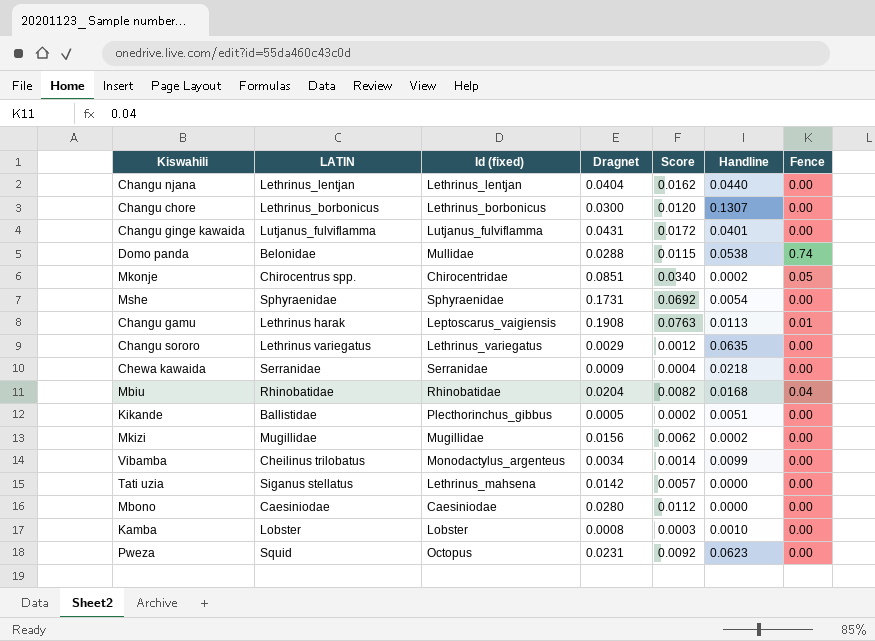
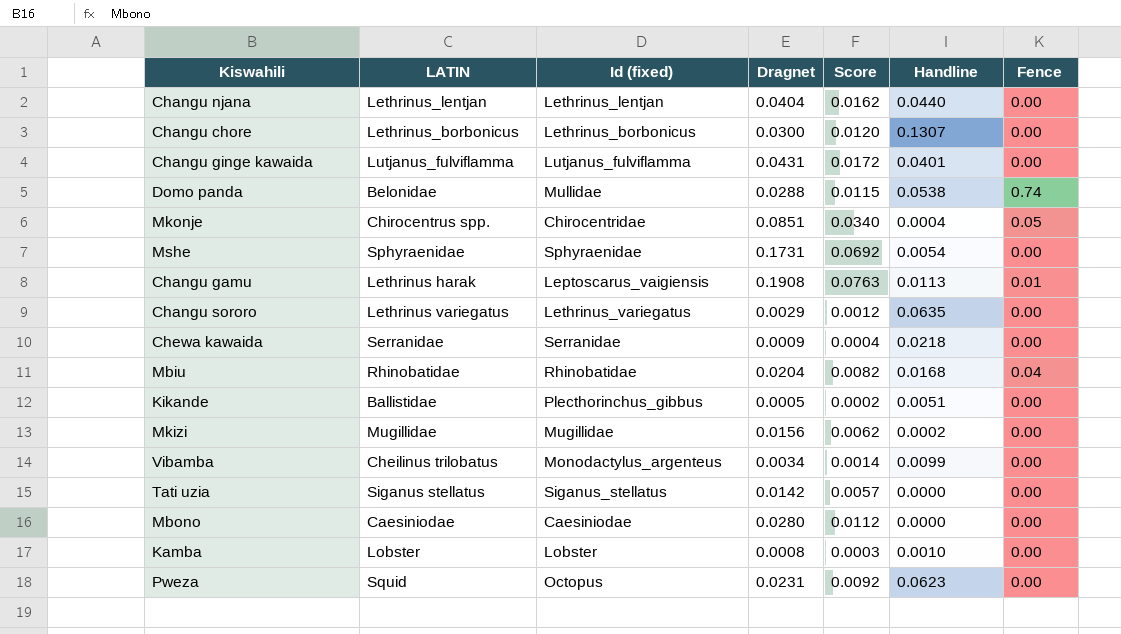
Mkonje | Handline: 0.0002 -> 0.0004
Tati uzia | Id (fixed): Lethrinus_mahsena -> Siganus_stellatus

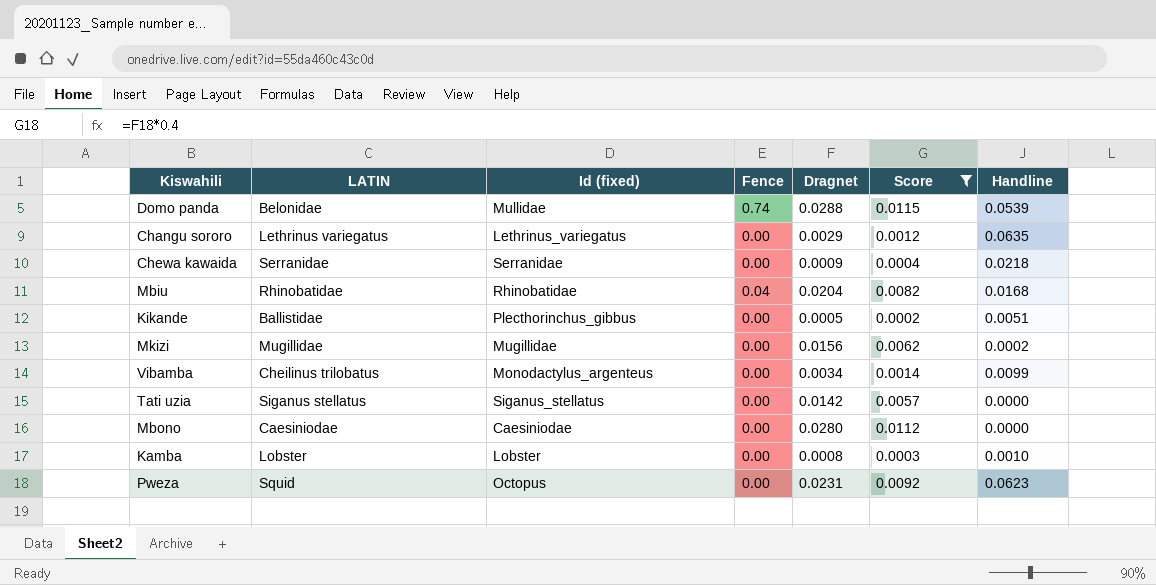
filter: none -> Score <= 0.0115
column Fence | position: 7 -> 4
Domo panda | Handline: 0.0538 -> 0.0539

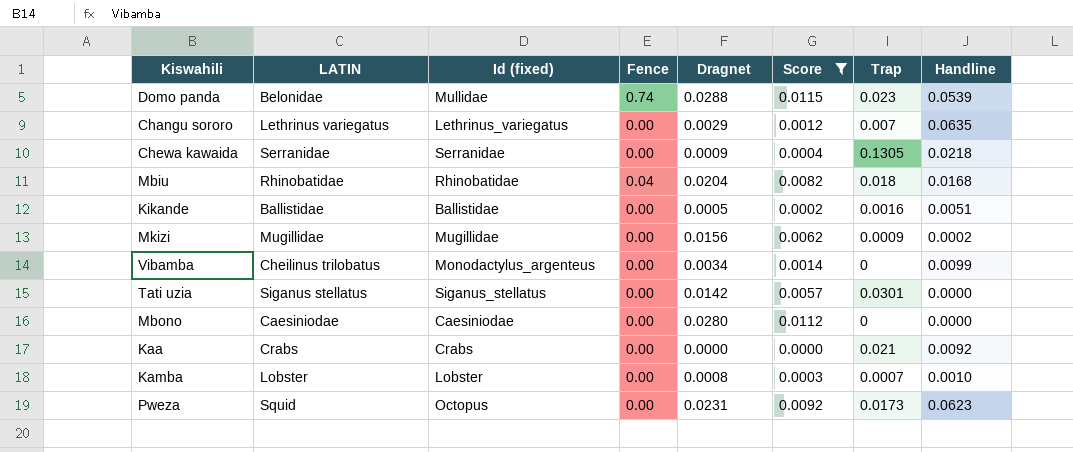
column Trap | position: none -> 7
Kikande | Id (fixed): Plecthorinchus_gibbus -> Ballistidae
row Kaa: none -> Crabs | Crabs | 0.00 | 0.0000 | 0.0000 | 0.021 | 0.0092

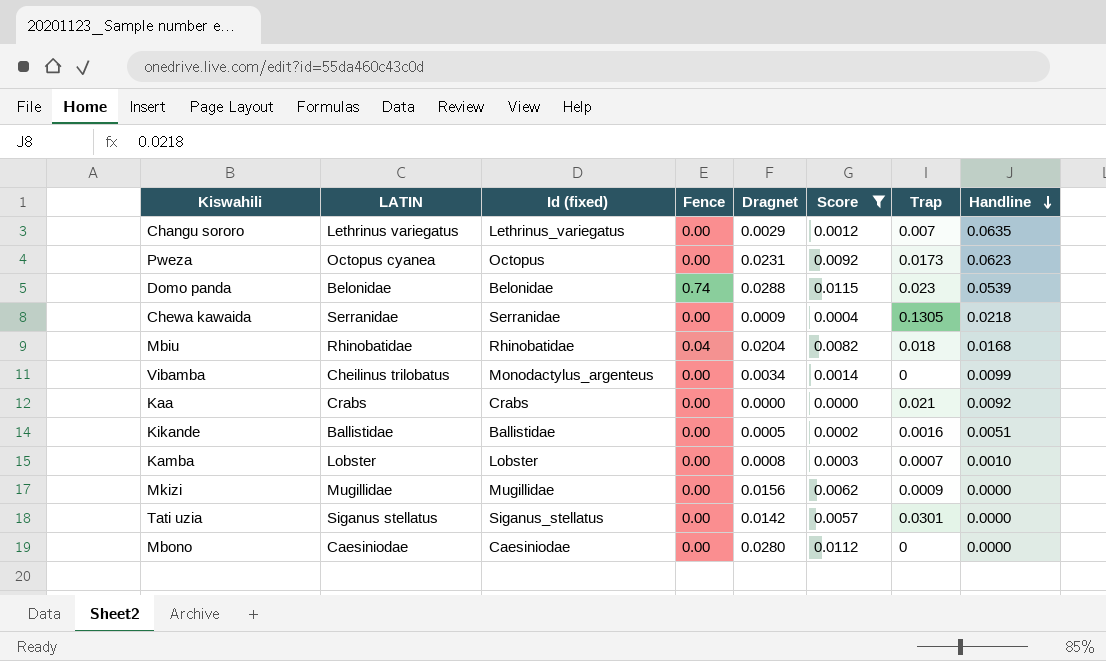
row order: none -> Handline descending
Pweza | LATIN: Squid -> Octopus cyanea
Domo panda | Id (fixed): Mullidae -> Belonidae
Mkizi | Handline: 0.0002 -> 0.0000

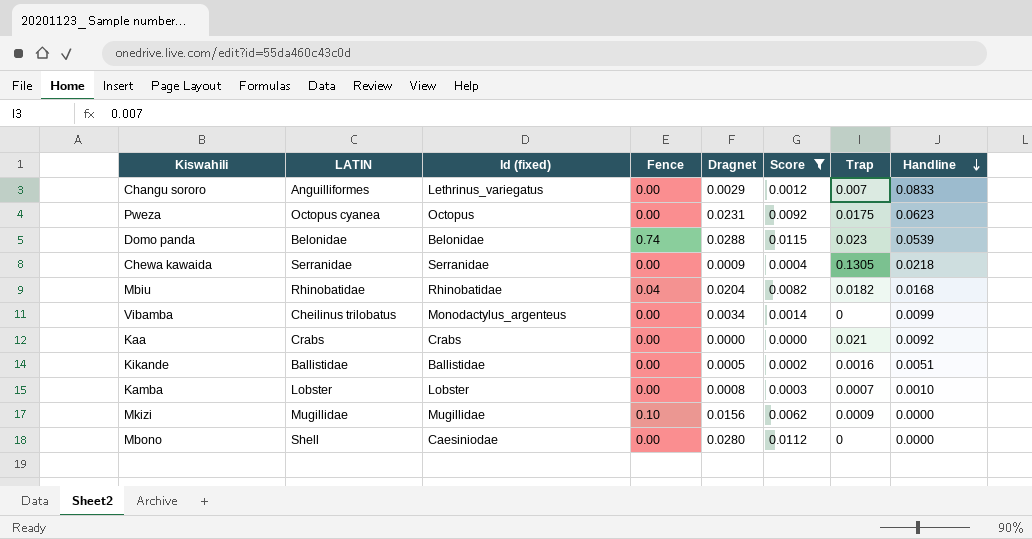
row Tati uzia: Siganus stellatus | Siganus_stellatus | 0.00 | 0.0142 | 0.0057 | 0.0301 | 0.0000 -> none
Changu sororo | LATIN: Lethrinus variegatus -> Anguilliformes
Changu sororo | Handline: 0.0635 -> 0.0833
Pweza | Trap: 0.0173 -> 0.0175
Mbiu | Trap: 0.018 -> 0.0182
Mkizi | Fence: 0.00 -> 0.10
Mbono | LATIN: Caesiniodae -> Shell

